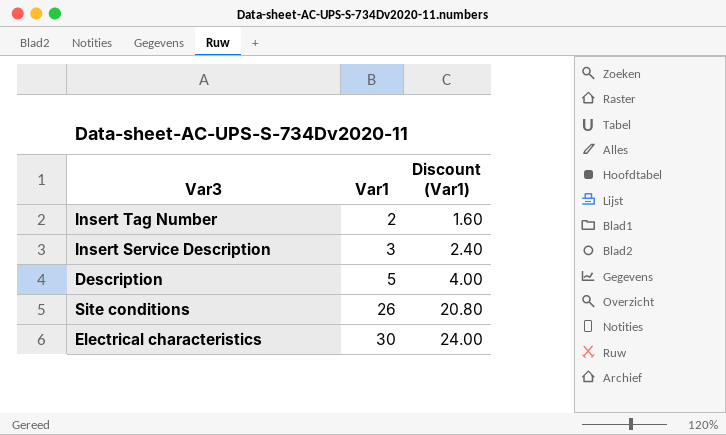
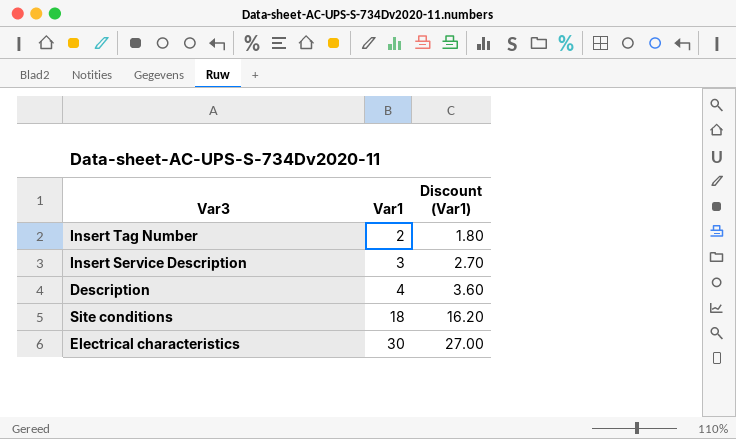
column Discount (Var1) | formula: [Var1] * 0.8 -> [Var1] * 0.9
Description | Var1: 5 -> 4
Site conditions | Var1: 26 -> 18

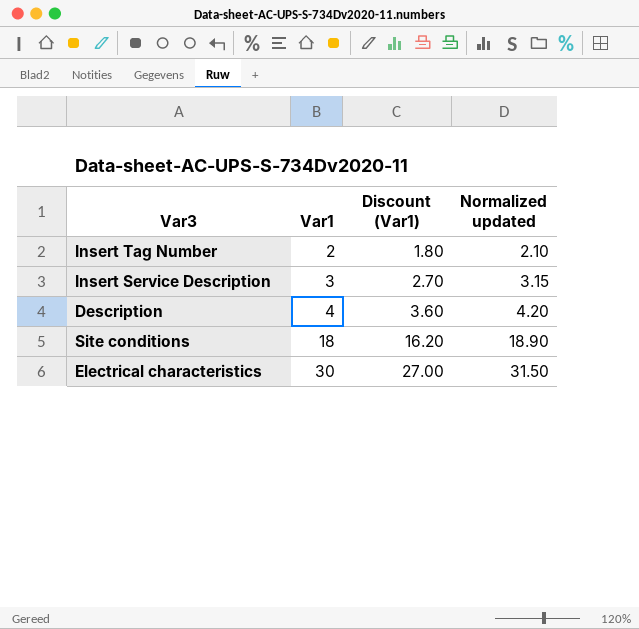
column Normalized updated | formula: none -> [Var1] * 1.05

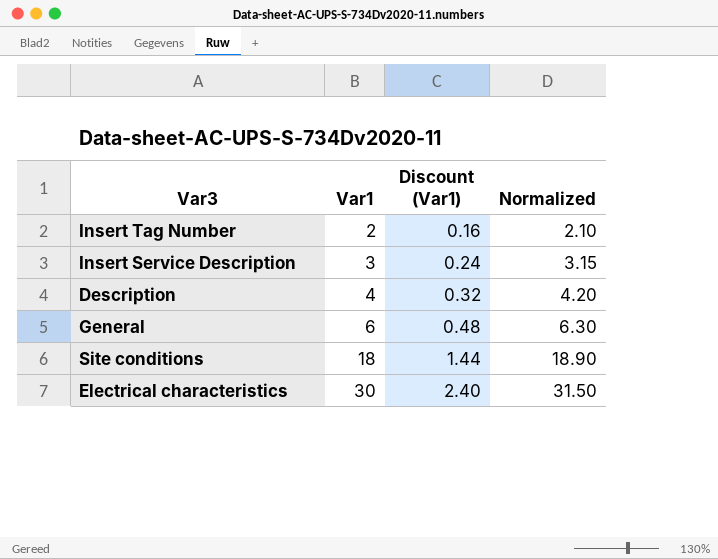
column Discount (Var1) | formula: [Var1] * 0.9 -> [Var1] * 0.08
column name: Normalized updated -> Normalized
row General: none -> 6 | 0.48 | 6.30

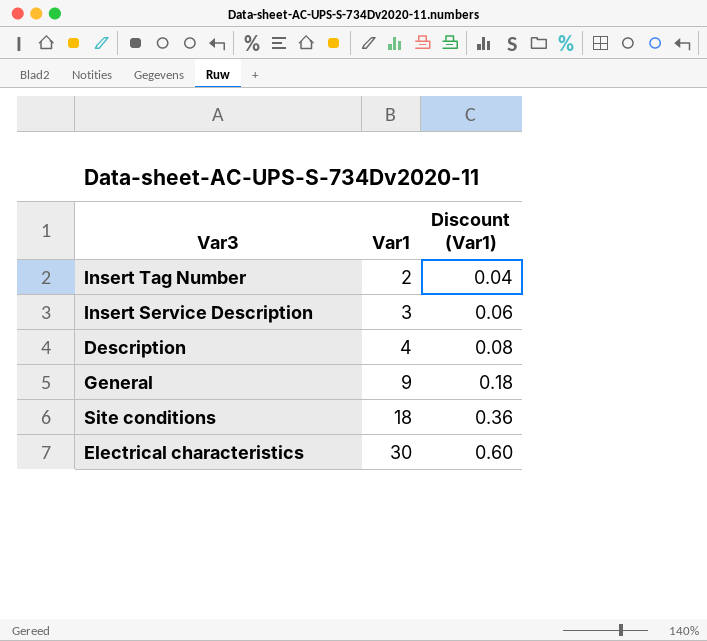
column Normalized | formula: [Var1] * 1.05 -> none
column Discount (Var1) | formula: [Var1] * 0.08 -> [Var1] * 0.02
General | Var1: 6 -> 9

